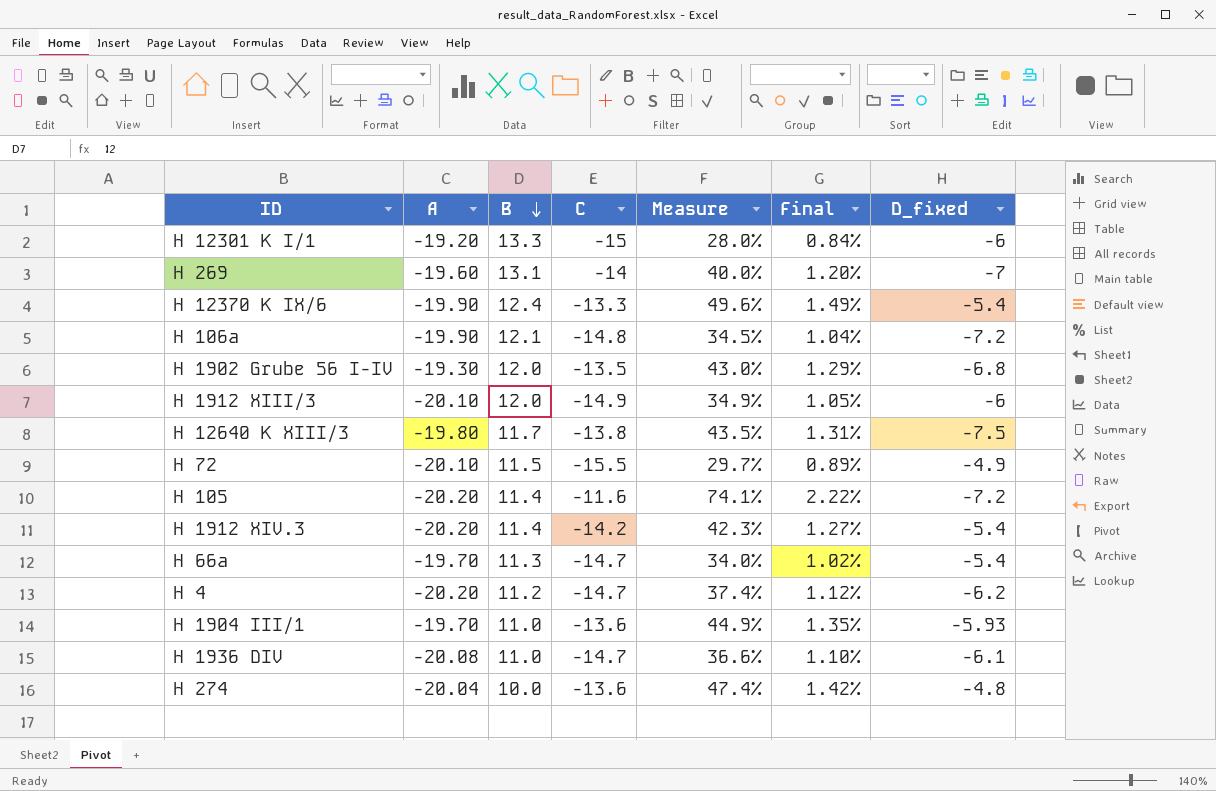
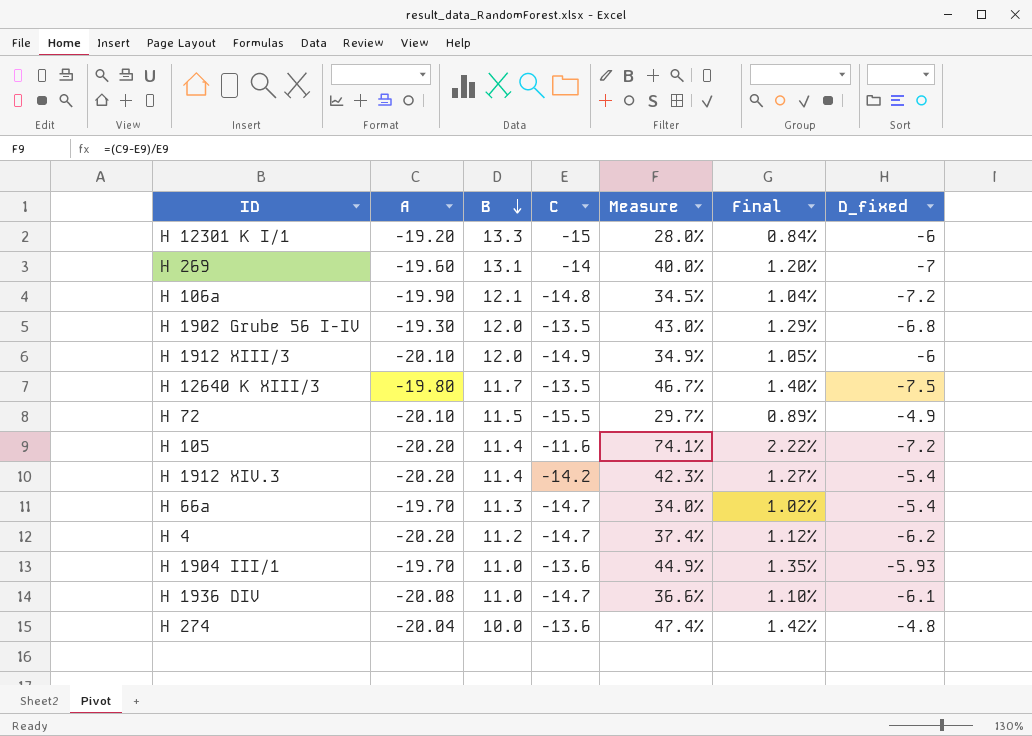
row H 12370 K IX/6: -19.90 | 12.4 | -13.3 | 49.6% | 1.49% | -5.4 -> none
H 12640 K XIII/3 | C: -13.8 -> -13.5
H 12640 K XIII/3 | Measure: 43.5% -> 46.7%
H 12640 K XIII/3 | Final: 1.31% -> 1.40%

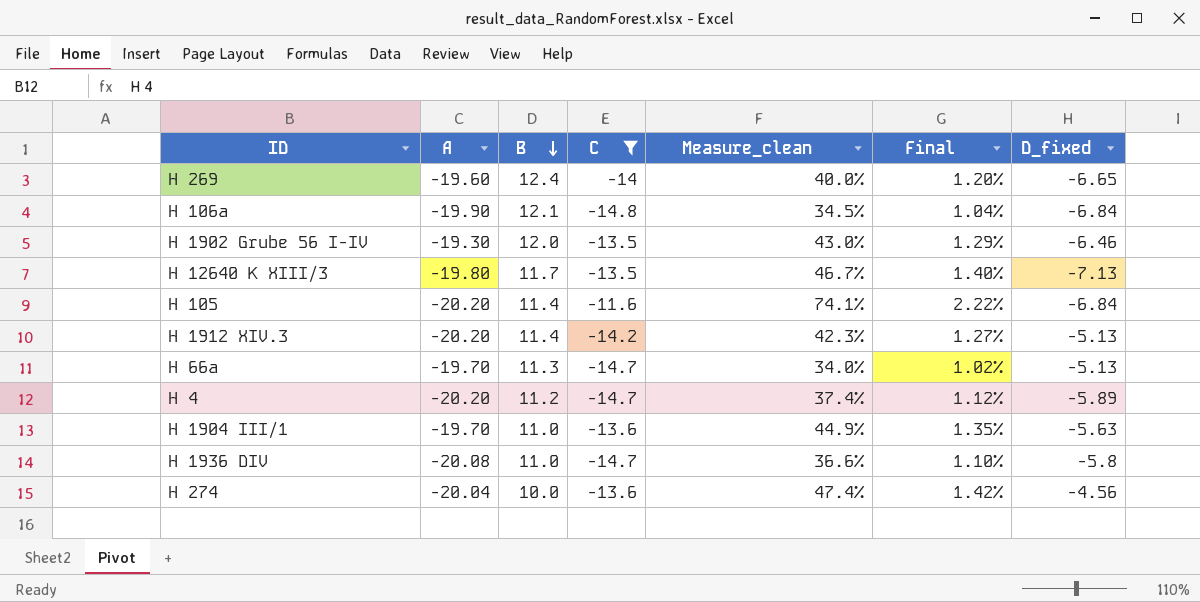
filter: none -> C >= -14.8
column name: Measure -> Measure_clean
H 269 | B: 13.1 -> 12.4
H 269 | D_fixed: -7 -> -6.65
H 106a | D_fixed: -7.2 -> -6.84
H 1902 Grube 56 I-IV | D_fixed: -6.8 -> -6.46
H 12640 K XIII/3 | D_fixed: -7.5 -> -7.13
H 105 | D_fixed: -7.2 -> -6.84
H 1912 XIV.3 | D_fixed: -5.4 -> -5.13
H 66a | D_fixed: -5.4 -> -5.13
H 4 | D_fixed: -6.2 -> -5.89
H 1904 III/1 | D_fixed: -5.93 -> -5.63
H 1936 DIV | D_fixed: -6.1 -> -5.8
H 274 | D_fixed: -4.8 -> -4.56

